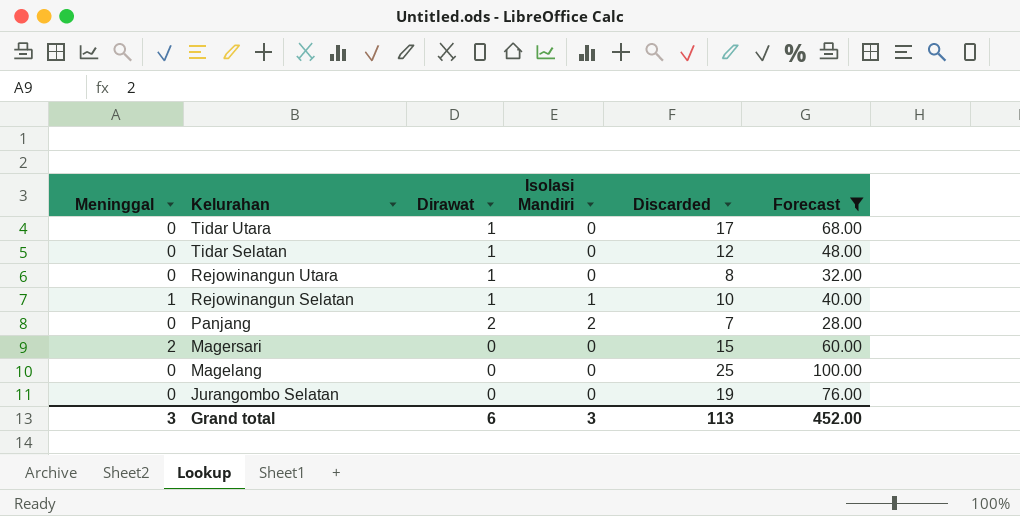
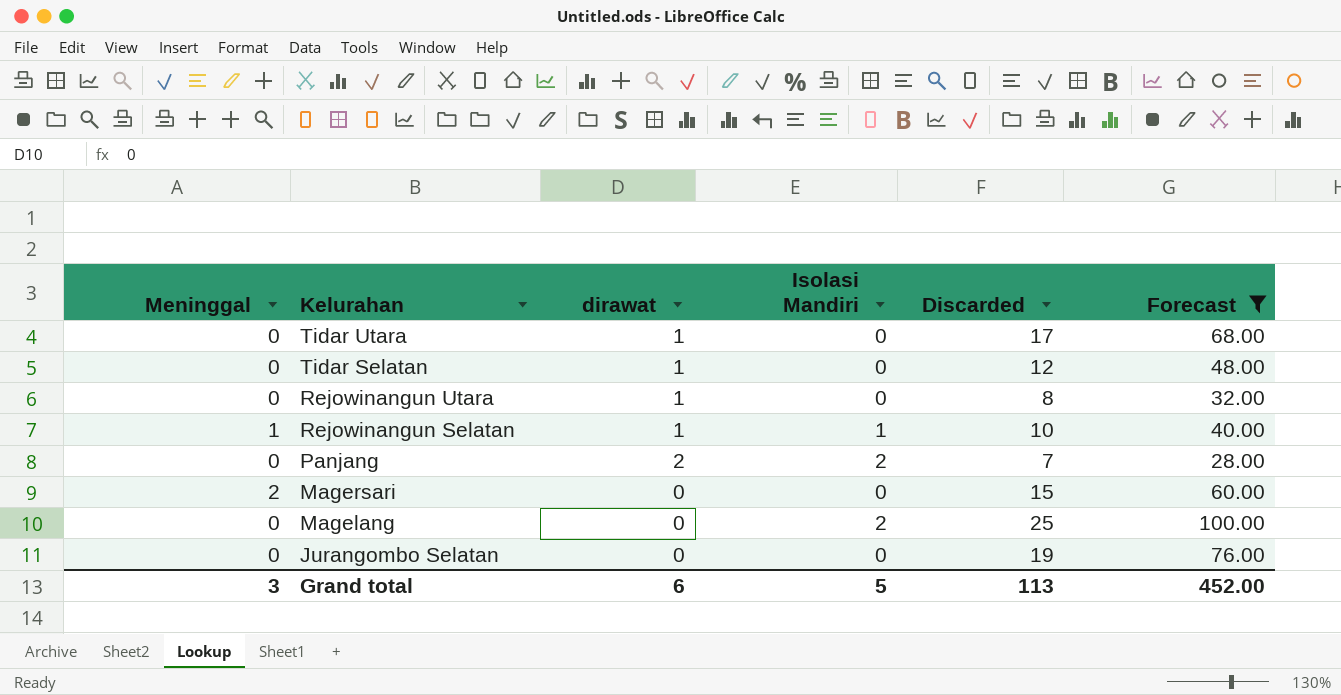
column name: Dirawat -> dirawat
Magelang | Isolasi Mandiri: 0 -> 2
Grand total | Isolasi Mandiri: 3 -> 5

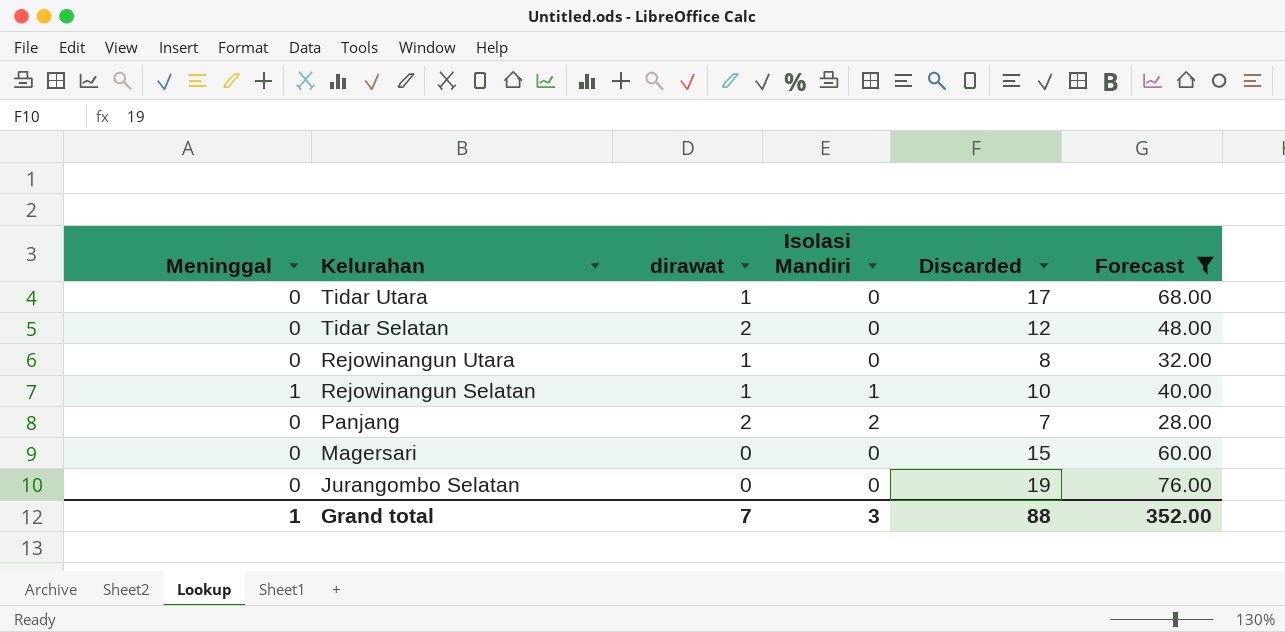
row Magelang: 0 | 0 | 2 | 25 | 100.00 -> none
Tidar Selatan | dirawat: 1 -> 2
Magersari | Meninggal: 2 -> 0
Grand total | Meninggal: 3 -> 1
Grand total | dirawat: 6 -> 7
Grand total | Isolasi Mandiri: 5 -> 3
Grand total | Discarded: 113 -> 88
Grand total | Forecast: 452.00 -> 352.00

